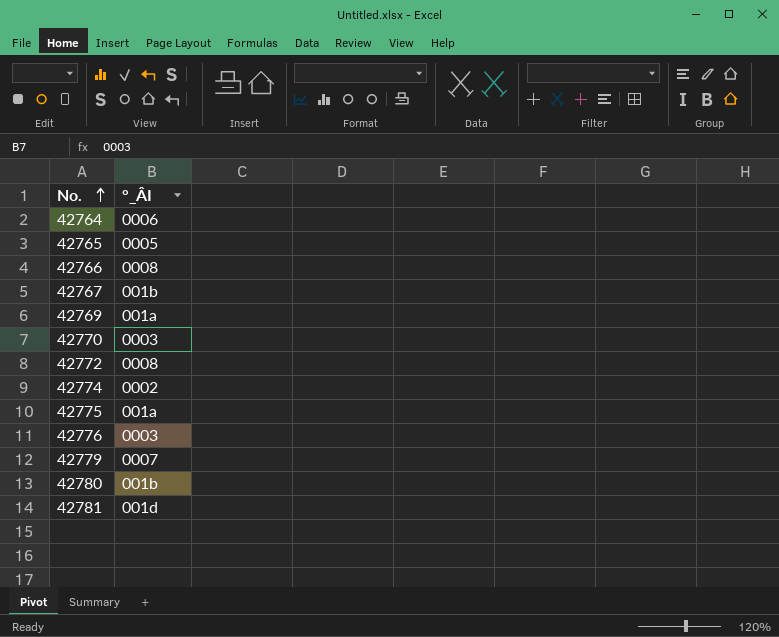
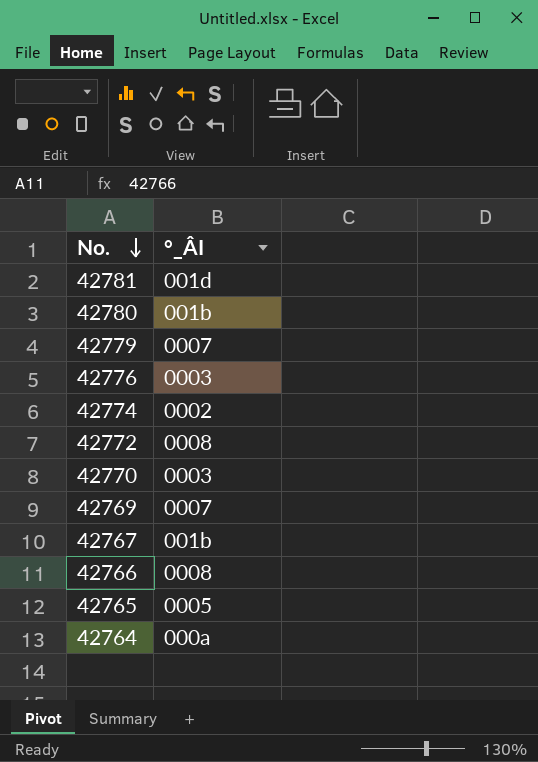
row order: No. ascending -> No. descending
row 42775: 001a -> none
42769 | °_ÂI: 001a -> 0007
42764 | °_ÂI: 0006 -> 000a

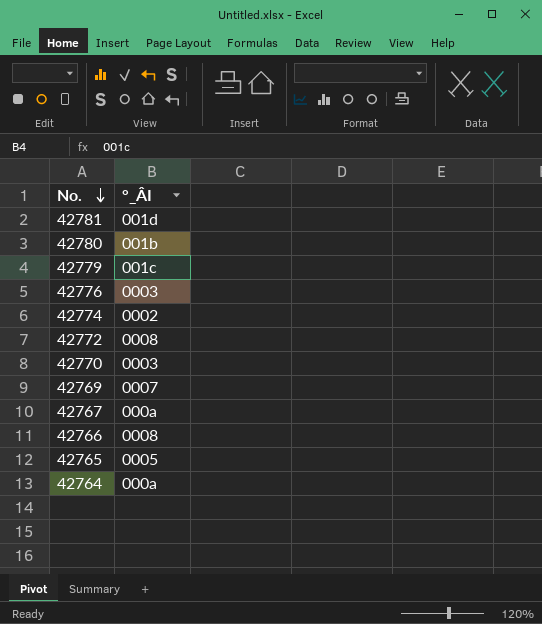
42779 | °_ÂI: 0007 -> 001c
42767 | °_ÂI: 001b -> 000a

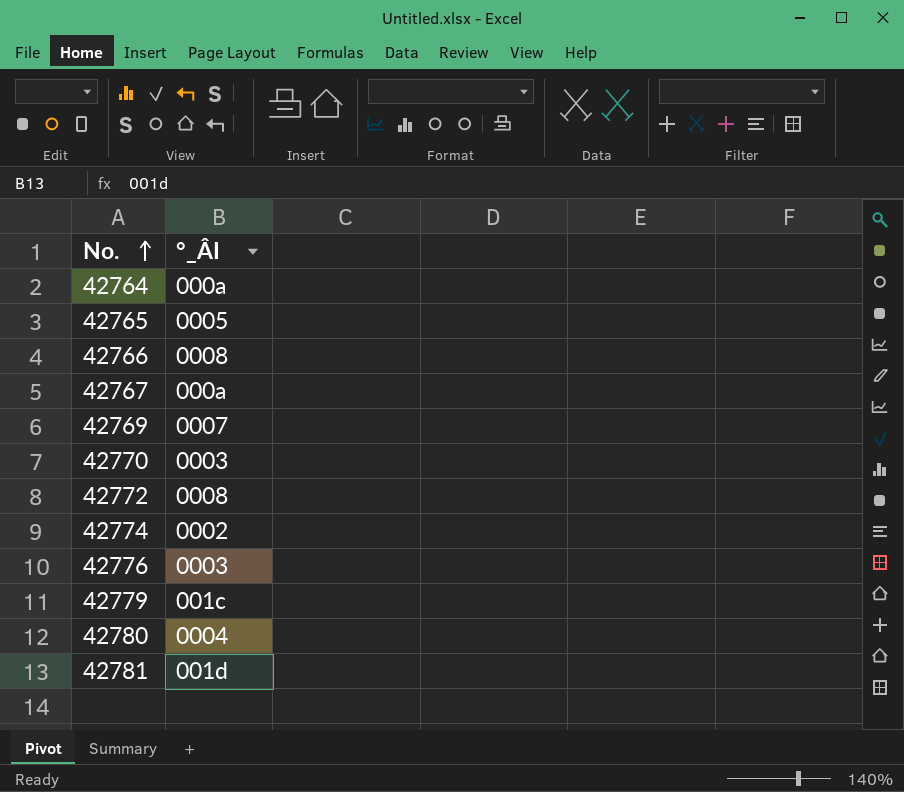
row order: No. descending -> No. ascending
42780 | °_ÂI: 001b -> 0004

